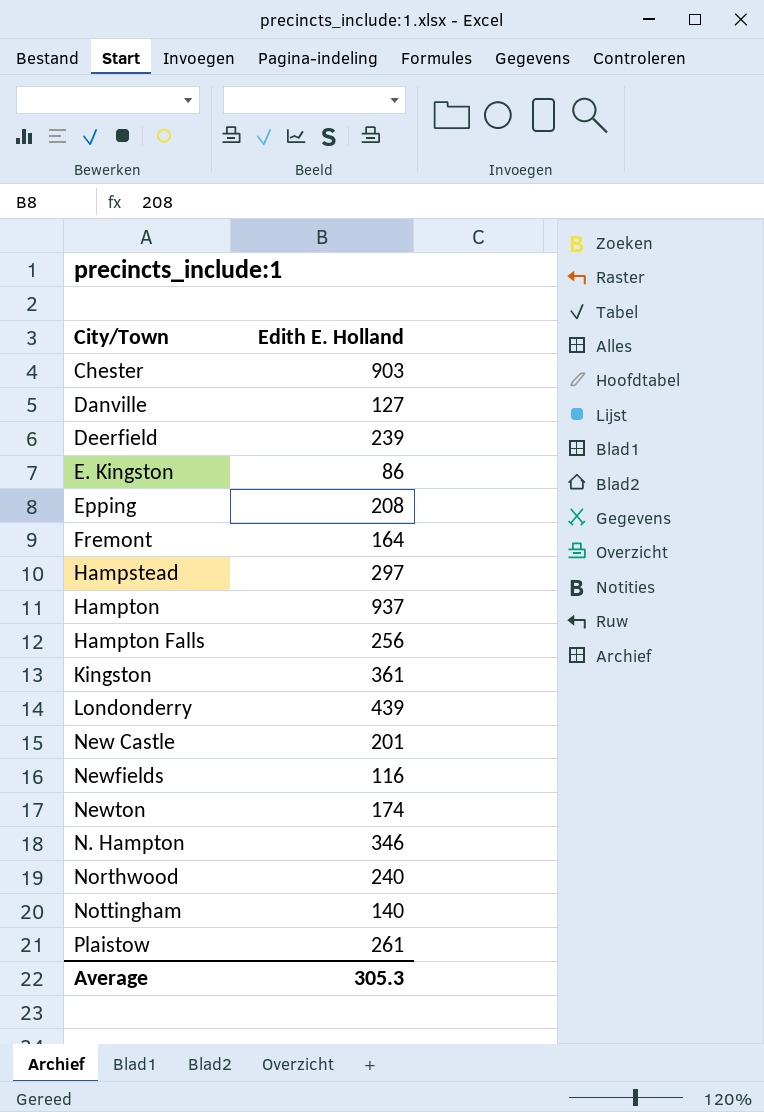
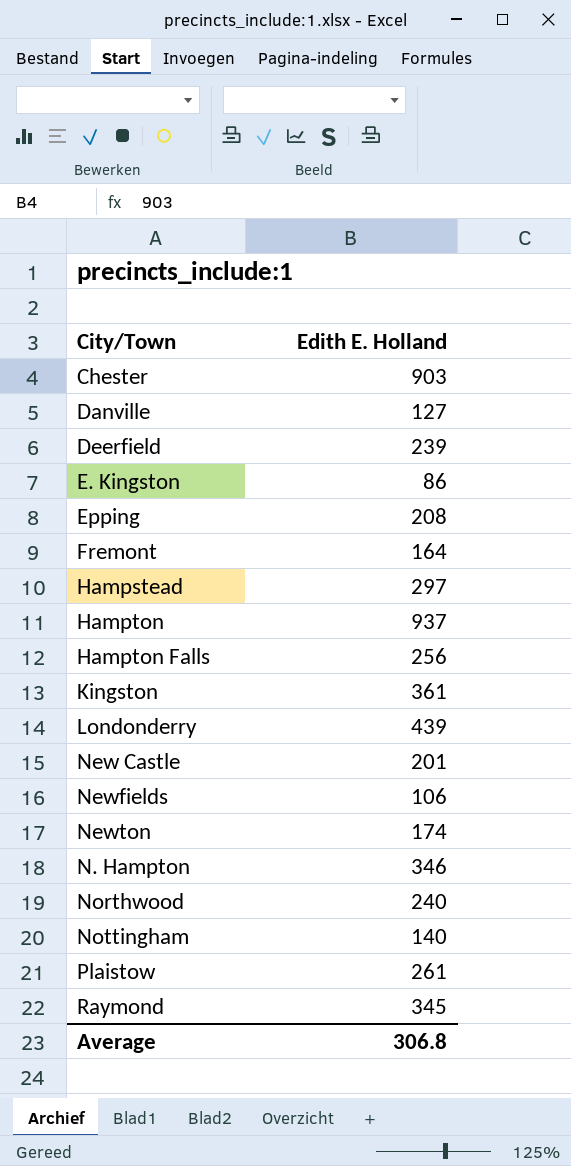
Newfields | Edith E. Holland: 116 -> 106
row Raymond: none -> 345
Average | Edith E. Holland: 305.3 -> 306.8

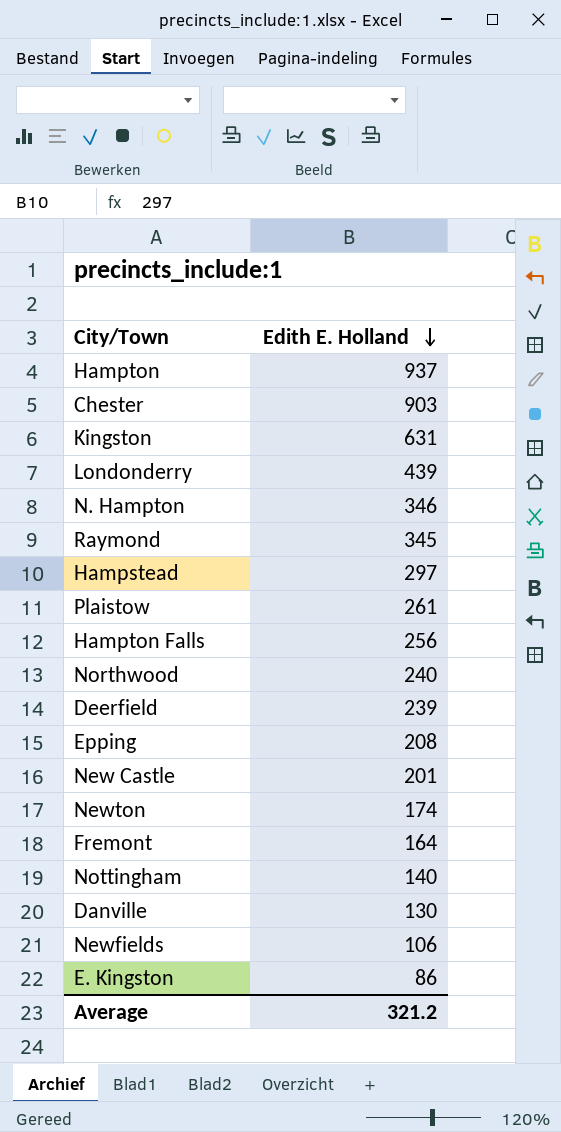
row order: none -> Edith E. Holland descending
Kingston | Edith E. Holland: 361 -> 631
Danville | Edith E. Holland: 127 -> 130
Average | Edith E. Holland: 306.8 -> 321.2

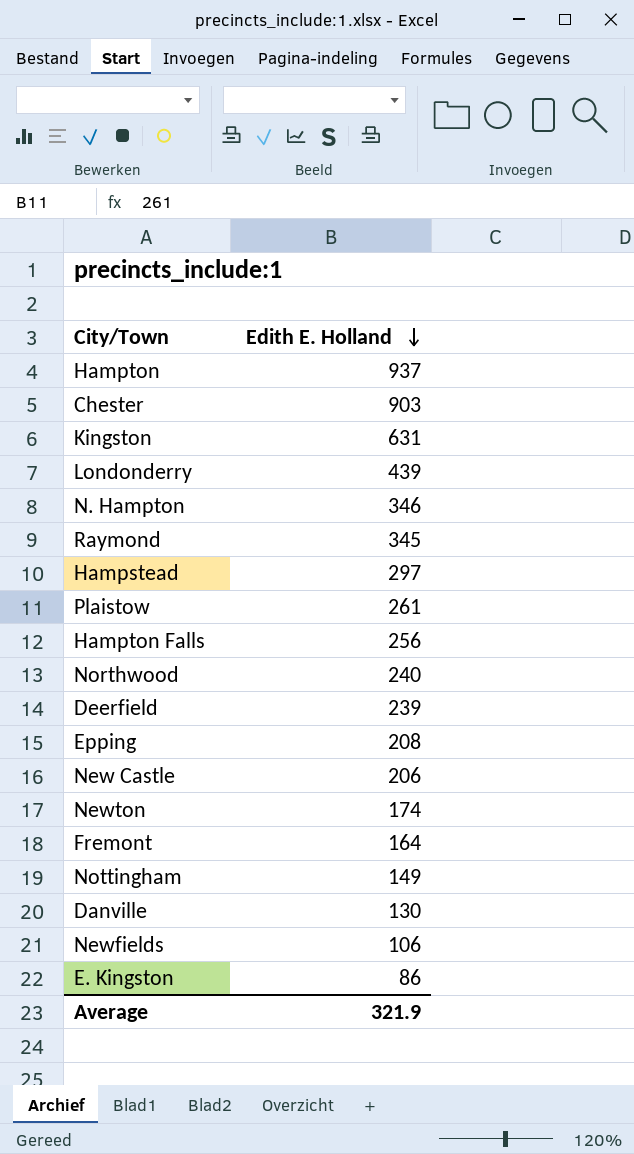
New Castle | Edith E. Holland: 201 -> 206
Nottingham | Edith E. Holland: 140 -> 149
Average | Edith E. Holland: 321.2 -> 321.9

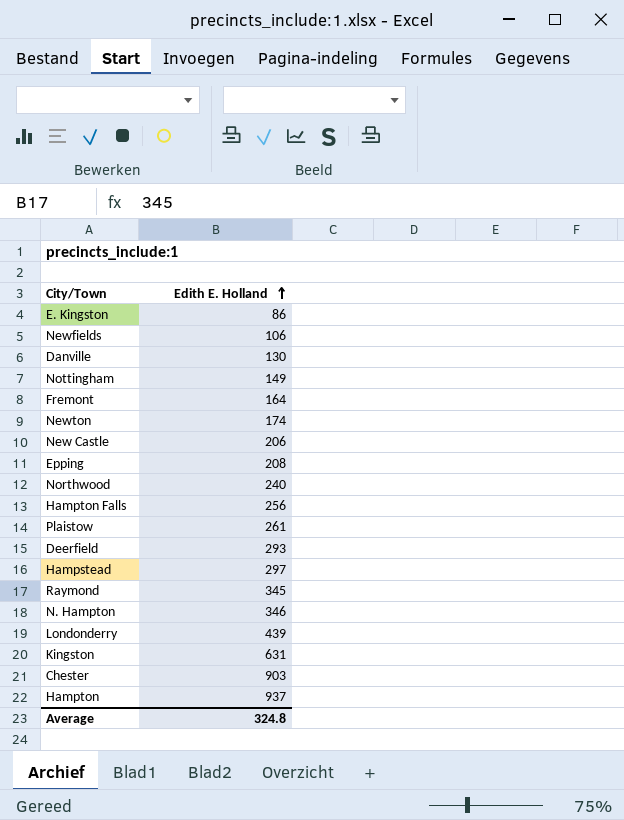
row order: Edith E. Holland descending -> Edith E. Holland ascending
Deerfield | Edith E. Holland: 239 -> 293
Average | Edith E. Holland: 321.9 -> 324.8

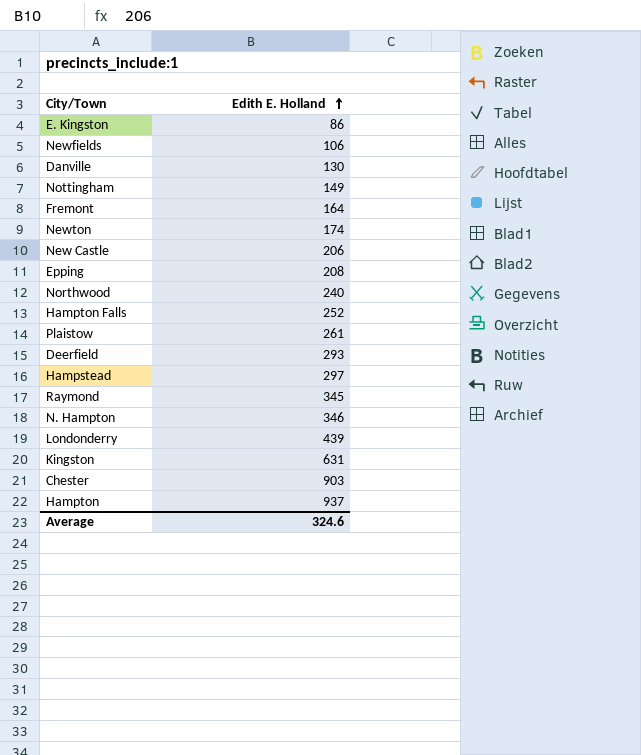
Hampton Falls | Edith E. Holland: 256 -> 252
Average | Edith E. Holland: 324.8 -> 324.6

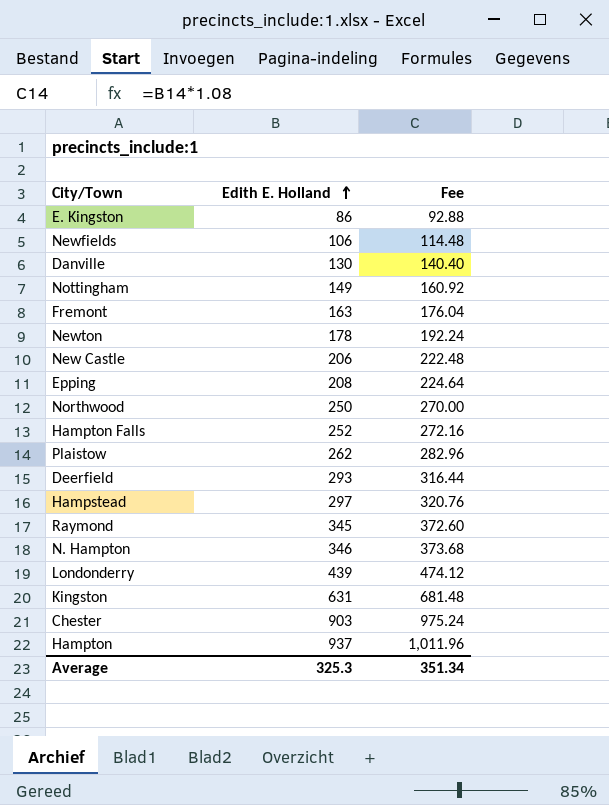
column Fee | formula: none -> [Edith E. Holland] * 1.08
Fremont | Edith E. Holland: 164 -> 163
Newton | Edith E. Holland: 174 -> 178
Northwood | Edith E. Holland: 240 -> 250
Plaistow | Edith E. Holland: 261 -> 262
Average | Edith E. Holland: 324.6 -> 325.3

